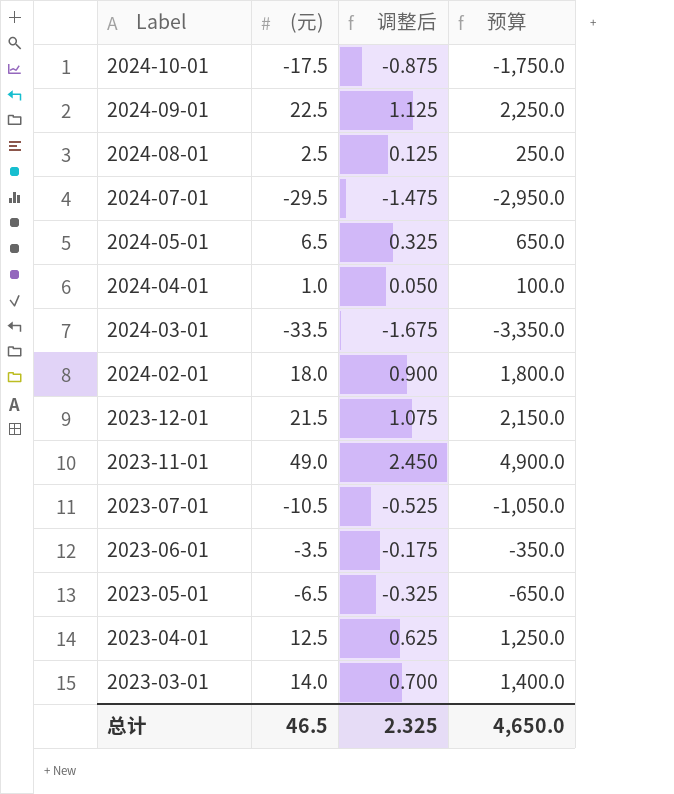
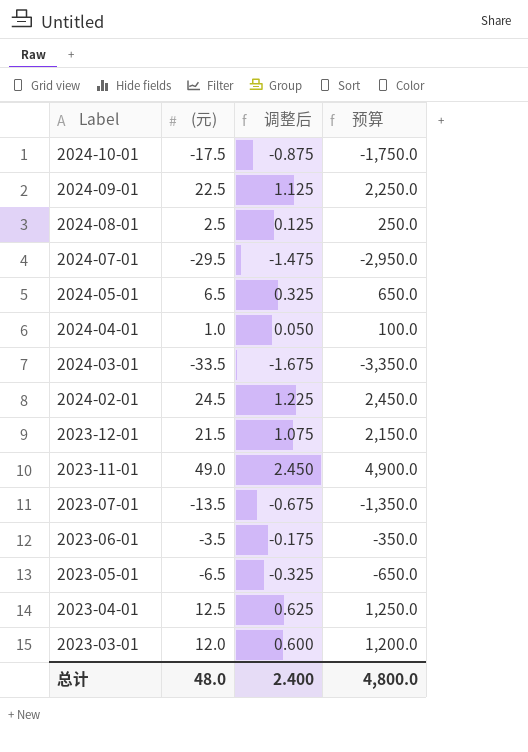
2024-02-01 | (元): 18.0 -> 24.5
2024-02-01 | 调整后: 0.900 -> 1.225
2024-02-01 | 预算: 1,800.0 -> 2,450.0
2023-07-01 | (元): -10.5 -> -13.5
2023-07-01 | 调整后: -0.525 -> -0.675
2023-07-01 | 预算: -1,050.0 -> -1,350.0
2023-03-01 | (元): 14.0 -> 12.0
2023-03-01 | 调整后: 0.700 -> 0.600
2023-03-01 | 预算: 1,400.0 -> 1,200.0
总计 | (元): 46.5 -> 48.0
总计 | 调整后: 2.325 -> 2.400
总计 | 预算: 4,650.0 -> 4,800.0

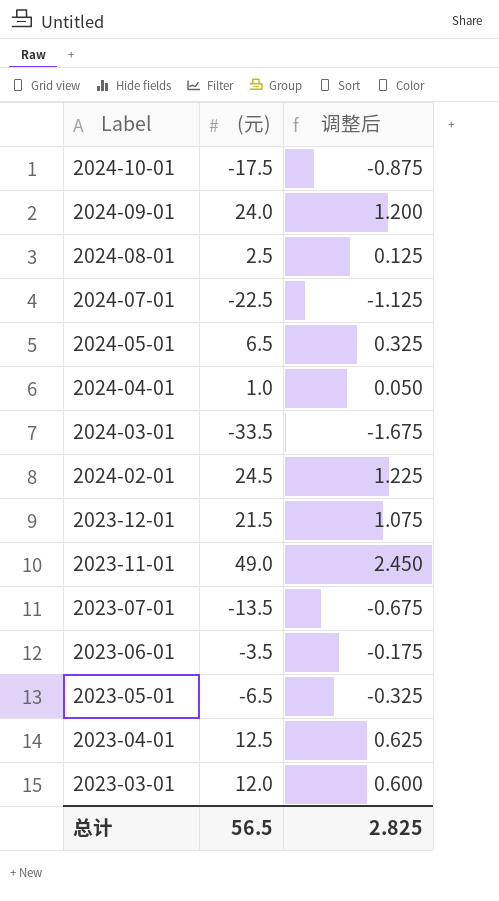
column 预算 | formula: [(元)] * 100 -> none
2024-09-01 | (元): 22.5 -> 24.0
2024-09-01 | 调整后: 1.125 -> 1.200
2024-07-01 | (元): -29.5 -> -22.5
2024-07-01 | 调整后: -1.475 -> -1.125
总计 | (元): 48.0 -> 56.5
总计 | 调整后: 2.400 -> 2.825

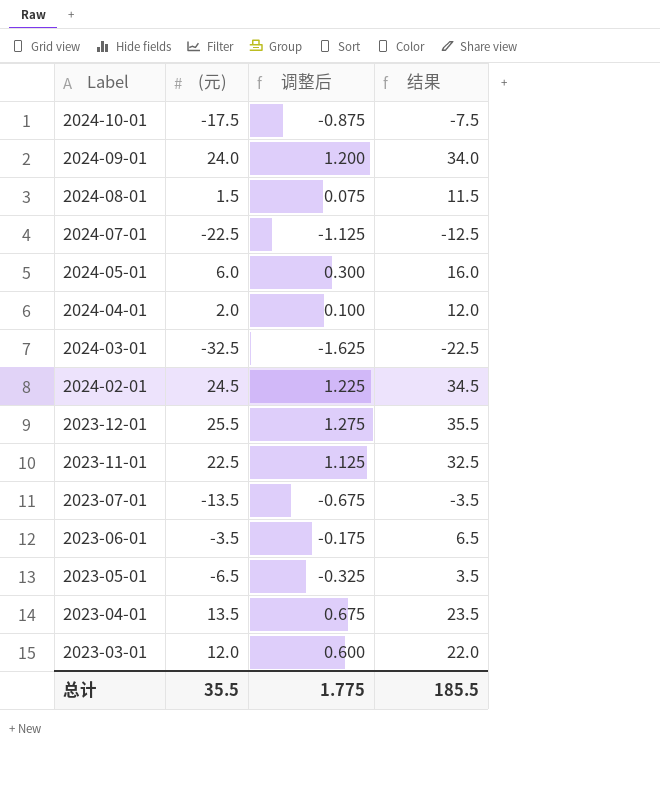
column 结果 | formula: none -> [(元)] + 10
2024-08-01 | (元): 2.5 -> 1.5
2024-08-01 | 调整后: 0.125 -> 0.075
2024-05-01 | (元): 6.5 -> 6.0
2024-05-01 | 调整后: 0.325 -> 0.300
2024-04-01 | (元): 1.0 -> 2.0
2024-04-01 | 调整后: 0.050 -> 0.100
2024-03-01 | (元): -33.5 -> -32.5
2024-03-01 | 调整后: -1.675 -> -1.625
2023-12-01 | (元): 21.5 -> 25.5
2023-12-01 | 调整后: 1.075 -> 1.275
2023-11-01 | (元): 49.0 -> 22.5
2023-11-01 | 调整后: 2.450 -> 1.125
2023-04-01 | (元): 12.5 -> 13.5
2023-04-01 | 调整后: 0.625 -> 0.675
总计 | (元): 56.5 -> 35.5
总计 | 调整后: 2.825 -> 1.775

